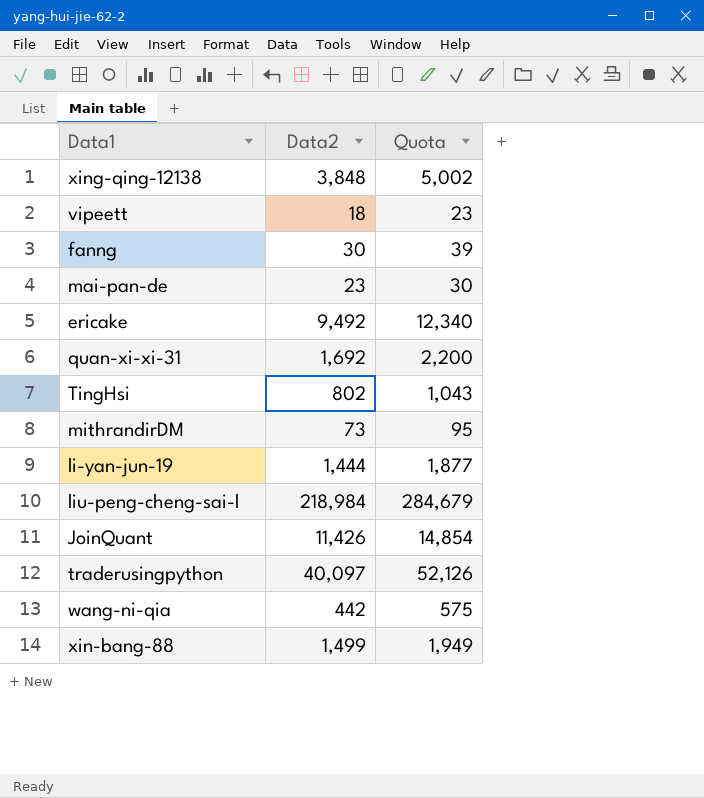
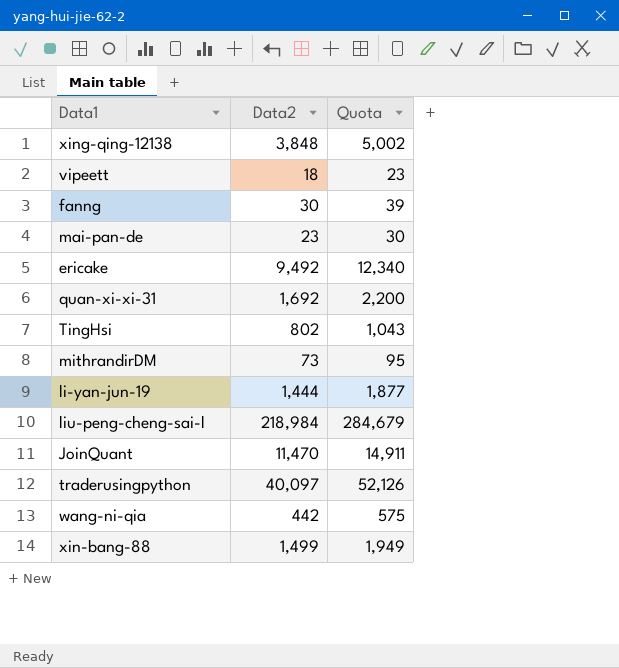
JoinQuant | Data2: 11,426 -> 11,470
JoinQuant | Quota: 14,854 -> 14,911

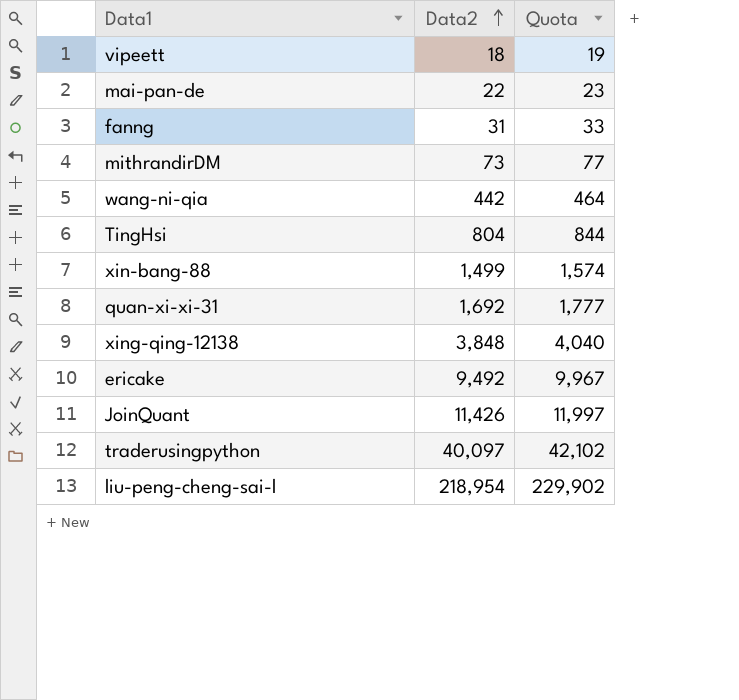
row order: none -> Data2 ascending
column Quota | formula: [Data2] * 1.3 -> [Data2] * 1.05
row li-yan-jun-19: 1,444 | 1,877 -> none
mai-pan-de | Data2: 23 -> 22
fanng | Data2: 30 -> 31
TingHsi | Data2: 802 -> 804
JoinQuant | Data2: 11,470 -> 11,426
liu-peng-cheng-sai-l | Data2: 218,984 -> 218,954

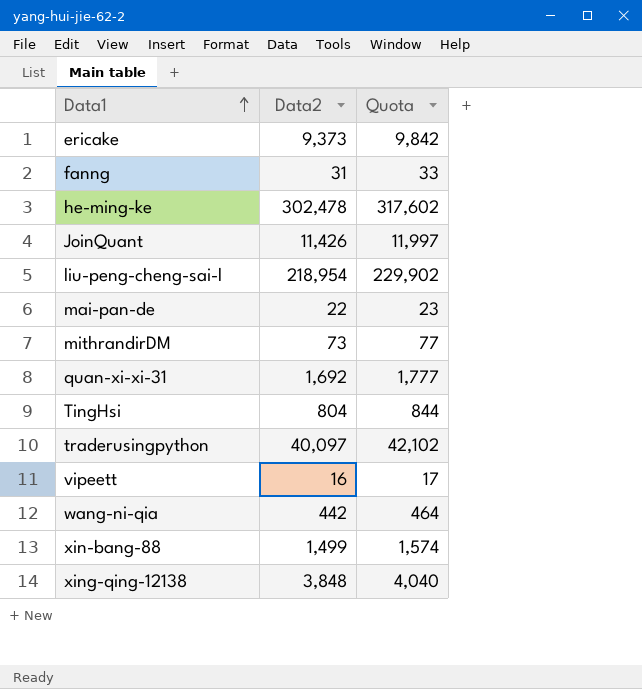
row order: Data2 ascending -> Data1 ascending
ericake | Data2: 9,492 -> 9,373
ericake | Quota: 9,967 -> 9,842
row he-ming-ke: none -> 302,478 | 317,602
vipeett | Data2: 18 -> 16
vipeett | Quota: 19 -> 17

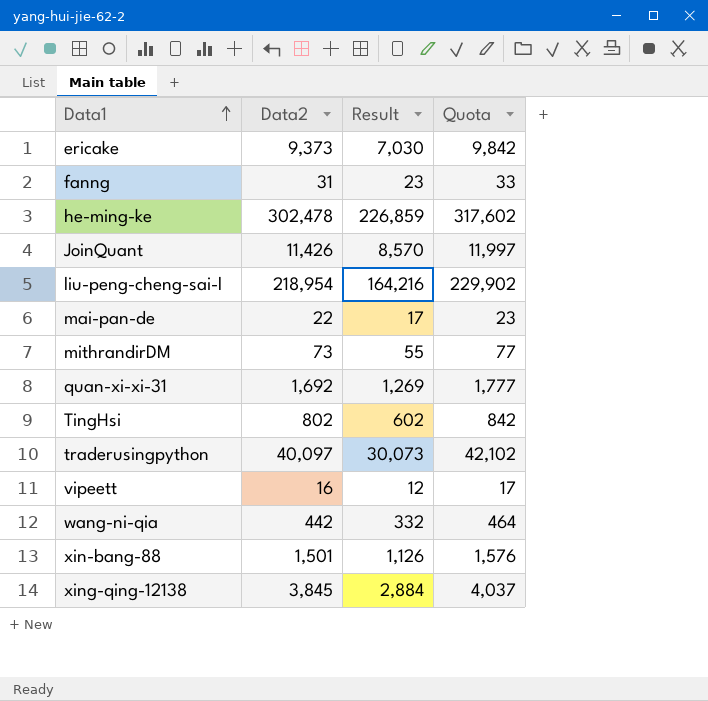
column Result | formula: none -> [Data2] * 0.75
TingHsi | Data2: 804 -> 802
TingHsi | Quota: 844 -> 842
xin-bang-88 | Data2: 1,499 -> 1,501
xin-bang-88 | Quota: 1,574 -> 1,576
xing-qing-12138 | Data2: 3,848 -> 3,845
xing-qing-12138 | Quota: 4,040 -> 4,037

